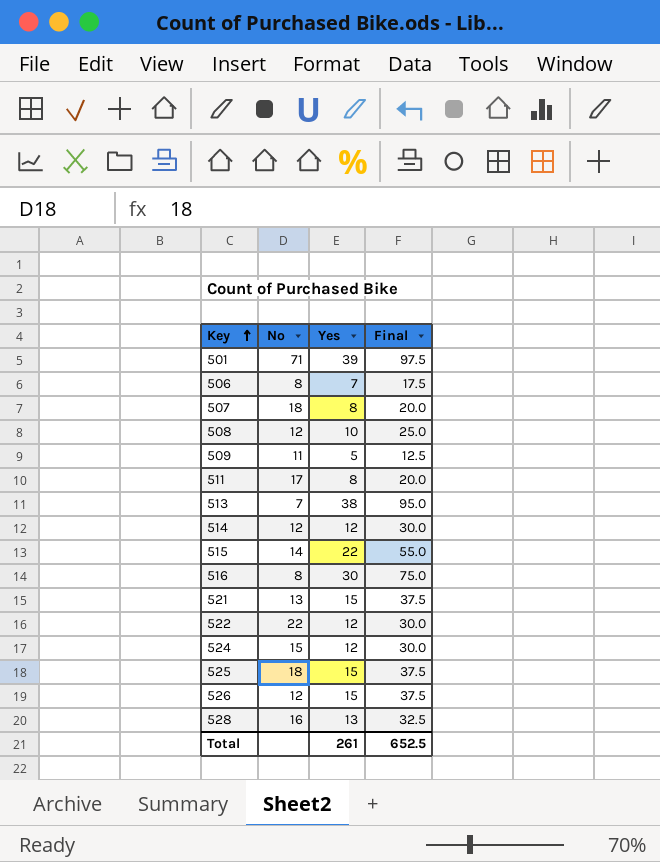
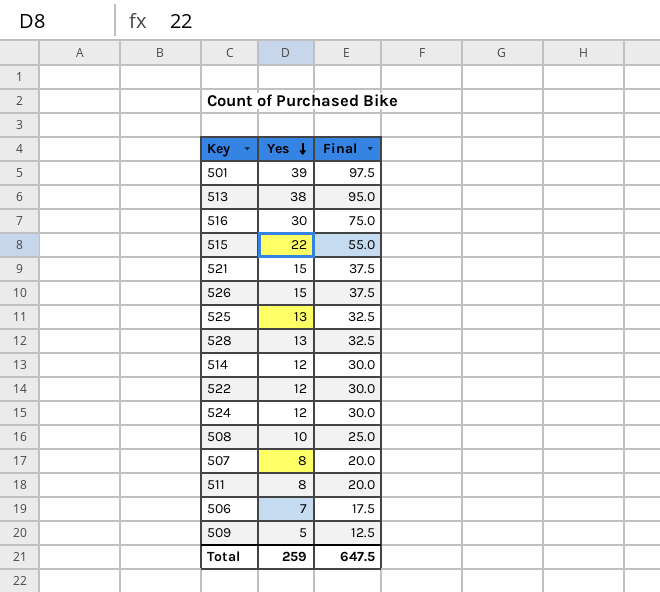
row order: Key ascending -> Yes descending
column No | position: 2 -> none
525 | Yes: 15 -> 13
525 | Final: 37.5 -> 32.5
Total | Yes: 261 -> 259
Total | Final: 652.5 -> 647.5

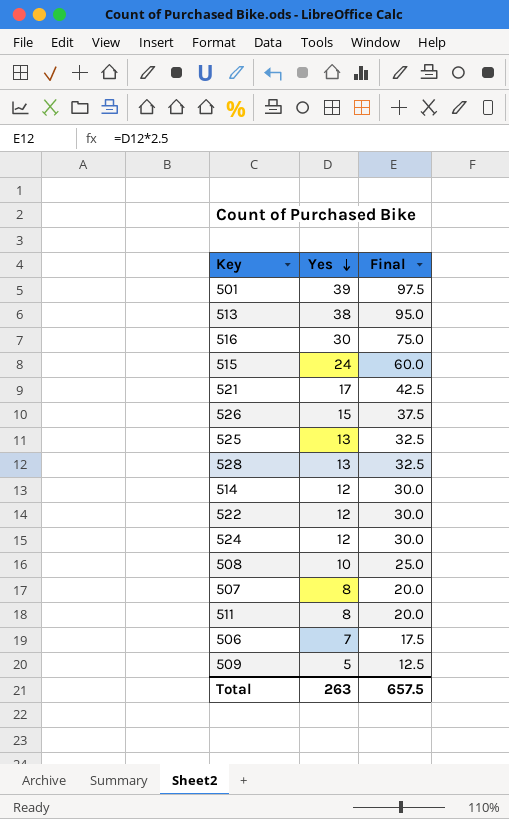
515 | Yes: 22 -> 24
515 | Final: 55.0 -> 60.0
521 | Yes: 15 -> 17
521 | Final: 37.5 -> 42.5
Total | Yes: 259 -> 263
Total | Final: 647.5 -> 657.5

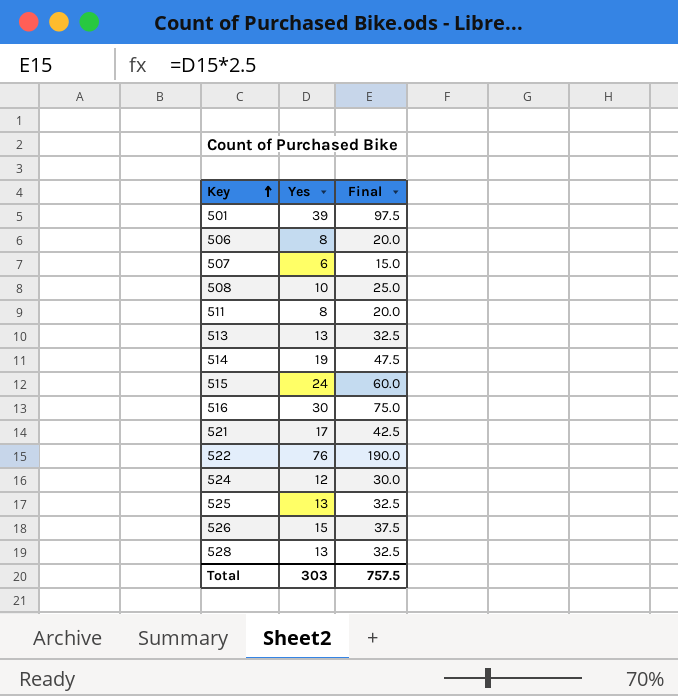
row order: Yes descending -> Key ascending
row 509: 5 | 12.5 -> none
506 | Yes: 7 -> 8
506 | Final: 17.5 -> 20.0
507 | Yes: 8 -> 6
507 | Final: 20.0 -> 15.0
513 | Yes: 38 -> 13
513 | Final: 95.0 -> 32.5
514 | Yes: 12 -> 19
514 | Final: 30.0 -> 47.5
522 | Yes: 12 -> 76
522 | Final: 30.0 -> 190.0
Total | Yes: 263 -> 303
Total | Final: 657.5 -> 757.5

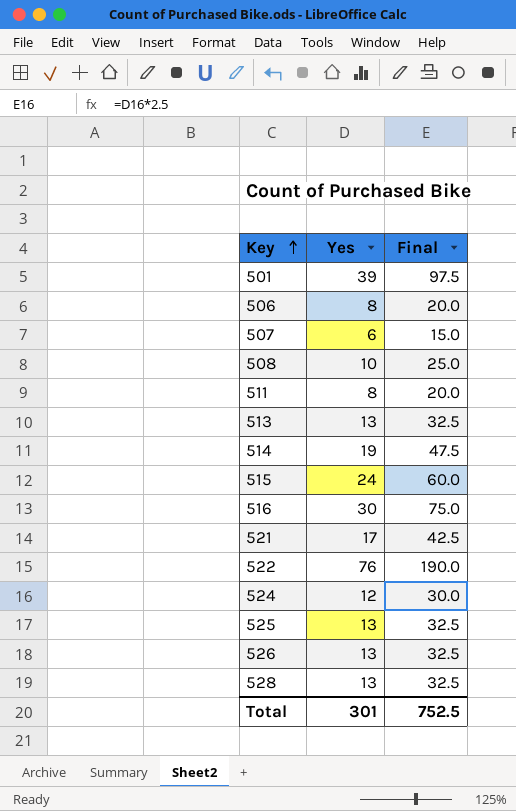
526 | Yes: 15 -> 13
526 | Final: 37.5 -> 32.5
Total | Yes: 303 -> 301
Total | Final: 757.5 -> 752.5

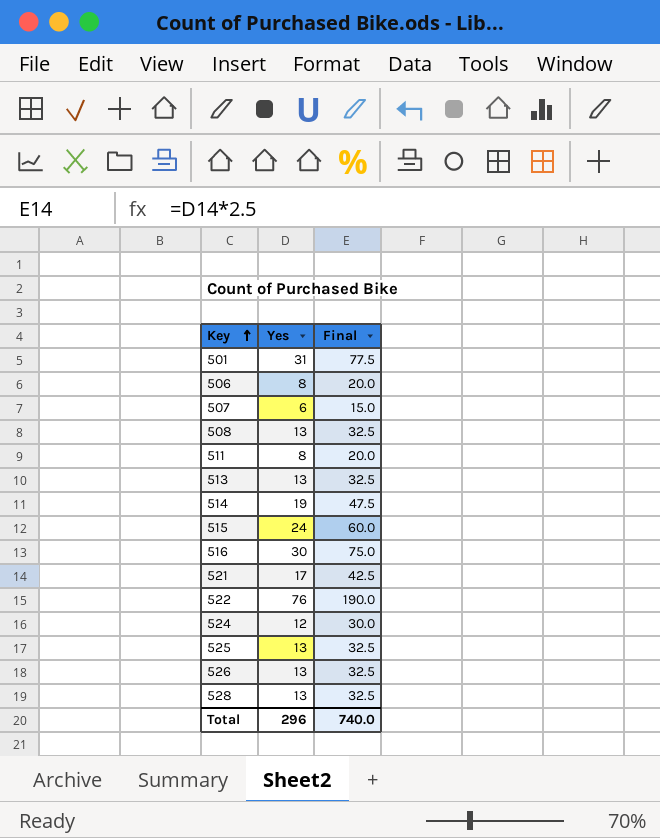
501 | Yes: 39 -> 31
501 | Final: 97.5 -> 77.5
508 | Yes: 10 -> 13
508 | Final: 25.0 -> 32.5
Total | Yes: 301 -> 296
Total | Final: 752.5 -> 740.0

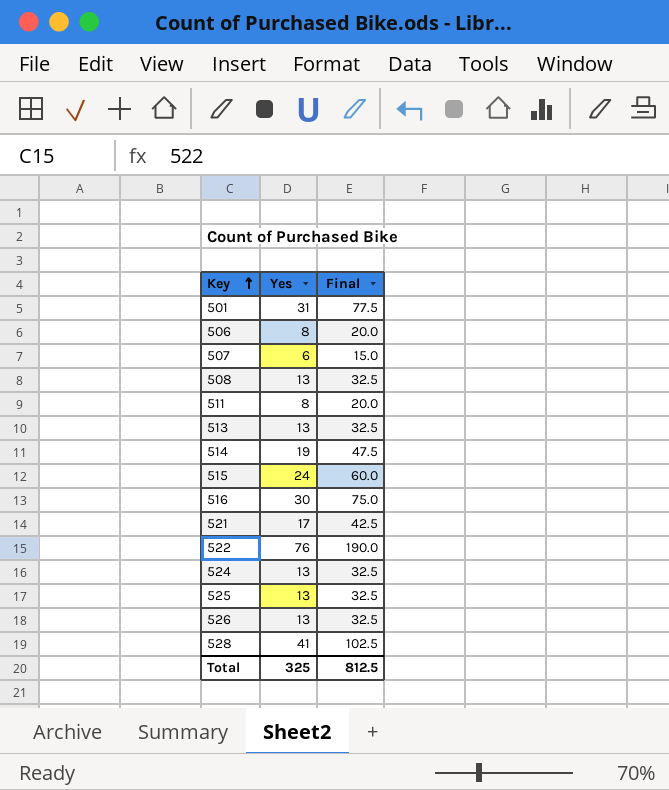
524 | Yes: 12 -> 13
524 | Final: 30.0 -> 32.5
528 | Yes: 13 -> 41
528 | Final: 32.5 -> 102.5
Total | Yes: 296 -> 325
Total | Final: 740.0 -> 812.5

